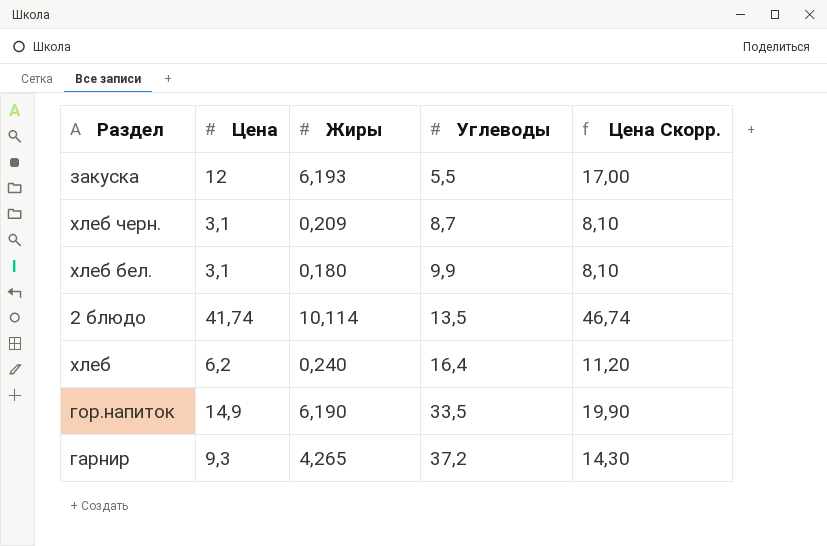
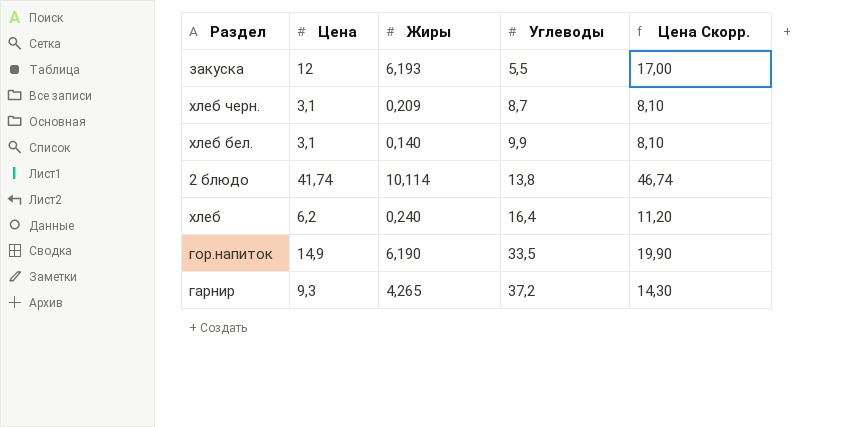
хлеб бел. | Жиры: 0,180 -> 0,140
2 блюдо | Углеводы: 13,5 -> 13,8

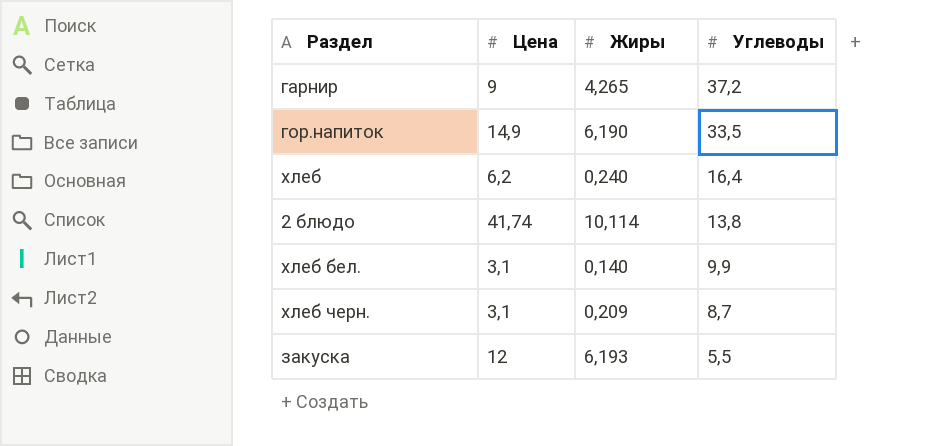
row order: Углеводы ascending -> Углеводы descending
column Цена Скорр. | formula: [Цена] + 5 -> none
гарнир | Цена: 9,3 -> 9

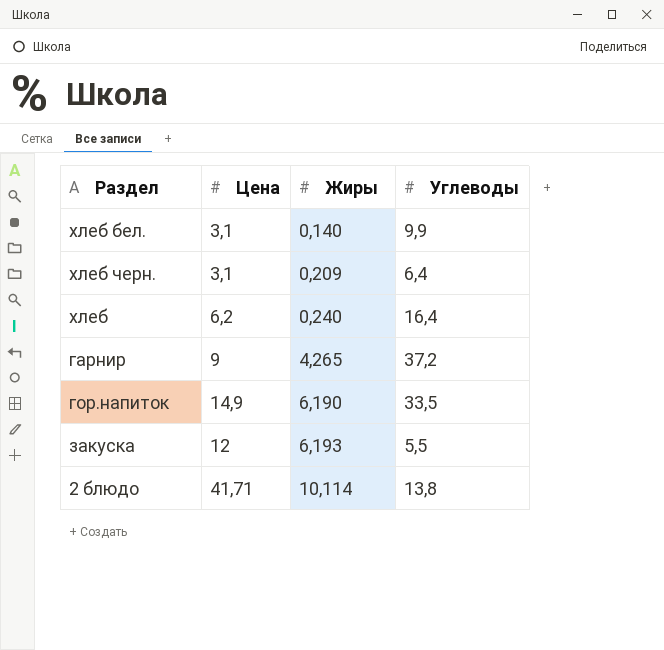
row order: Углеводы descending -> Жиры ascending
хлеб черн. | Углеводы: 8,7 -> 6,4
2 блюдо | Цена: 41,74 -> 41,71

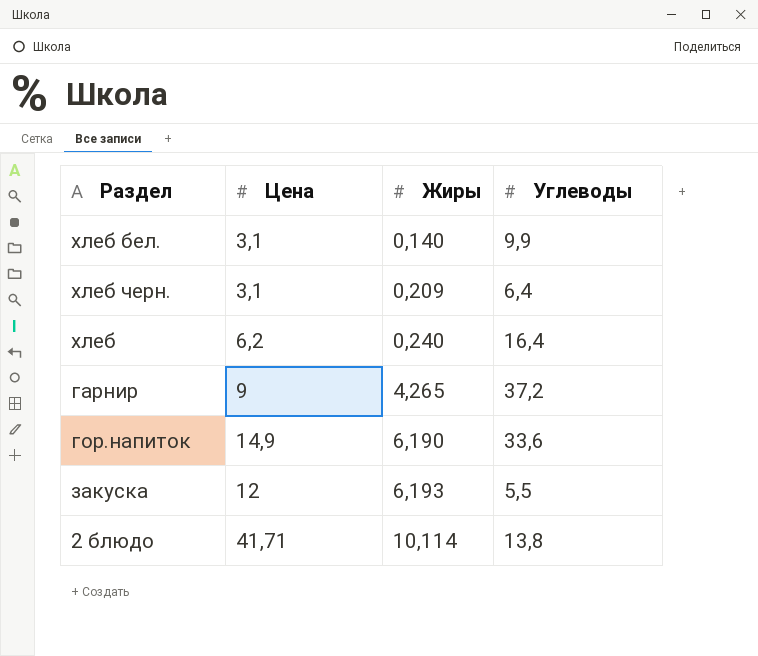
гор.напиток | Углеводы: 33,5 -> 33,6

